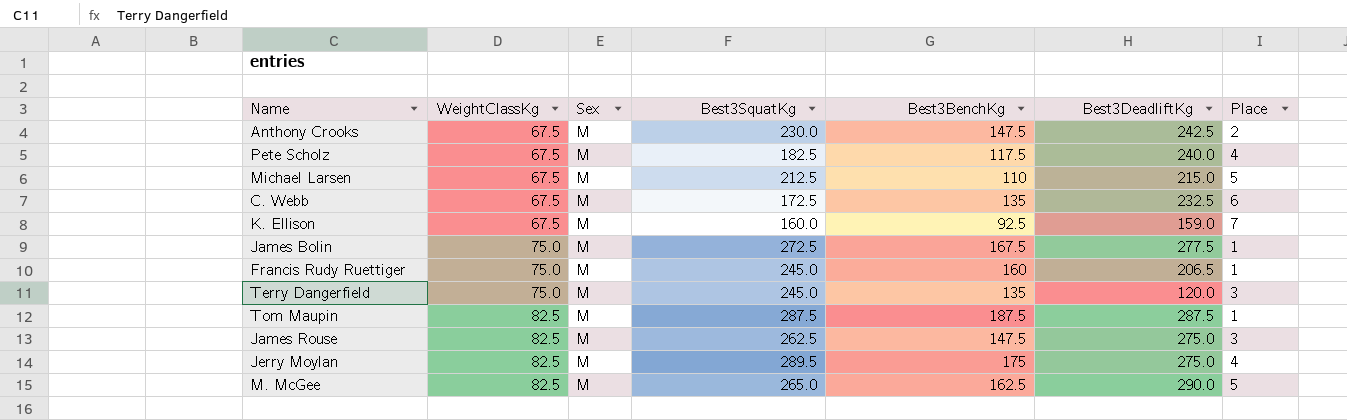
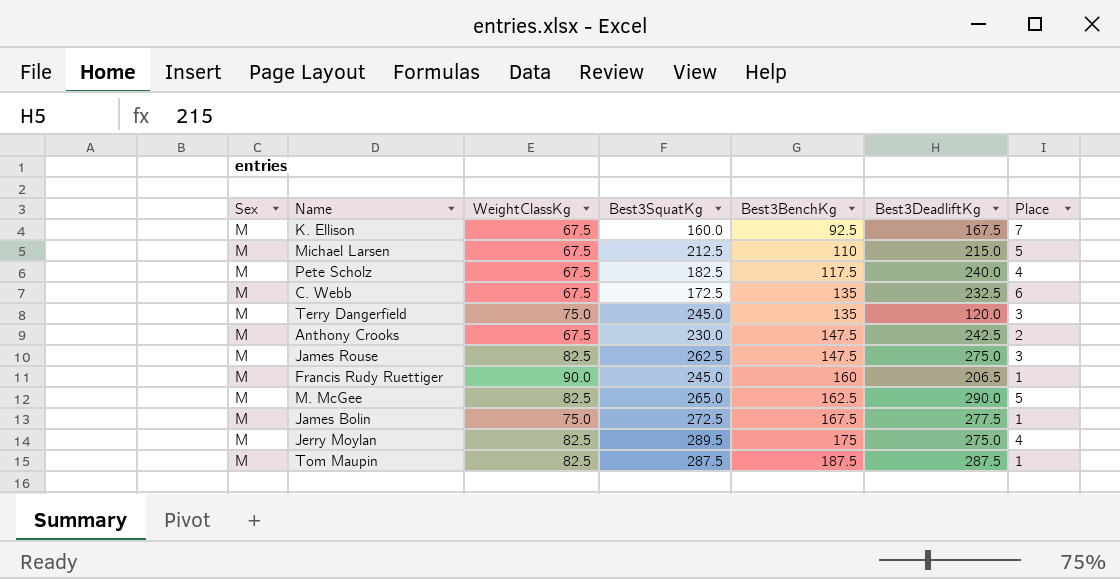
row order: WeightClassKg ascending -> Best3BenchKg ascending
column Sex | position: 3 -> 1
K. Ellison | Best3DeadliftKg: 159.0 -> 167.5
Francis Rudy Ruettiger | WeightClassKg: 75.0 -> 90.0

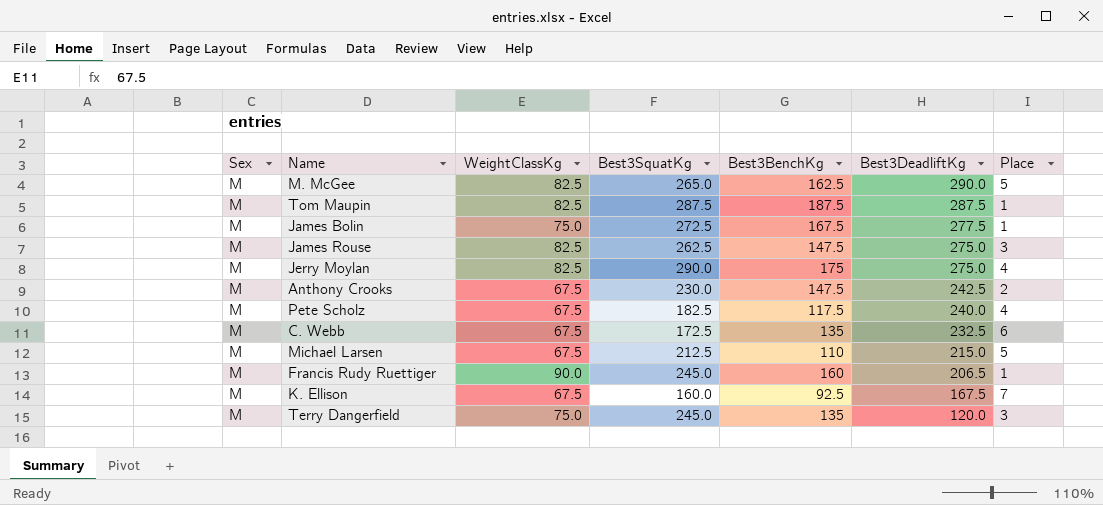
row order: Best3BenchKg ascending -> Best3DeadliftKg descending
Jerry Moylan | Best3SquatKg: 289.5 -> 290.0

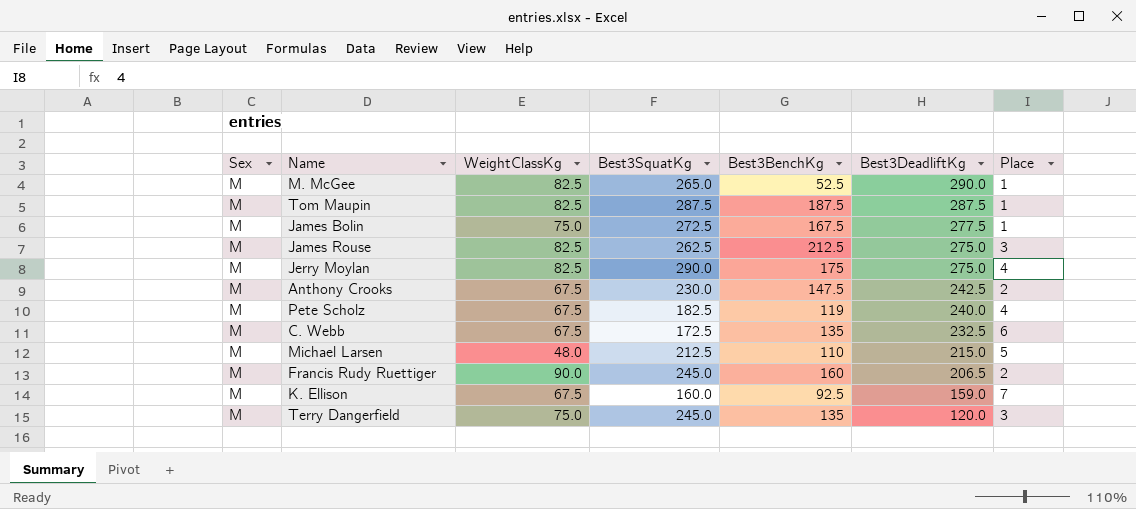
M. McGee | Best3BenchKg: 162.5 -> 52.5
M. McGee | Place: 5 -> 1
James Rouse | Best3BenchKg: 147.5 -> 212.5
Pete Scholz | Best3BenchKg: 117.5 -> 119
Michael Larsen | WeightClassKg: 67.5 -> 48.0
Francis Rudy Ruettiger | Place: 1 -> 2
K. Ellison | Best3DeadliftKg: 167.5 -> 159.0

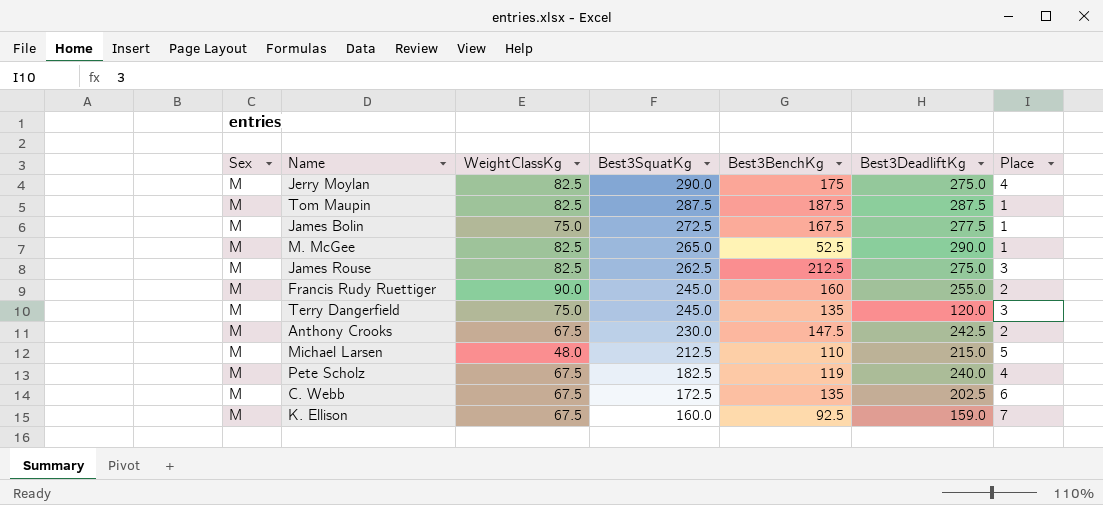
row order: Best3DeadliftKg descending -> Best3SquatKg descending
Francis Rudy Ruettiger | Best3DeadliftKg: 206.5 -> 255.0
C. Webb | Best3DeadliftKg: 232.5 -> 202.5

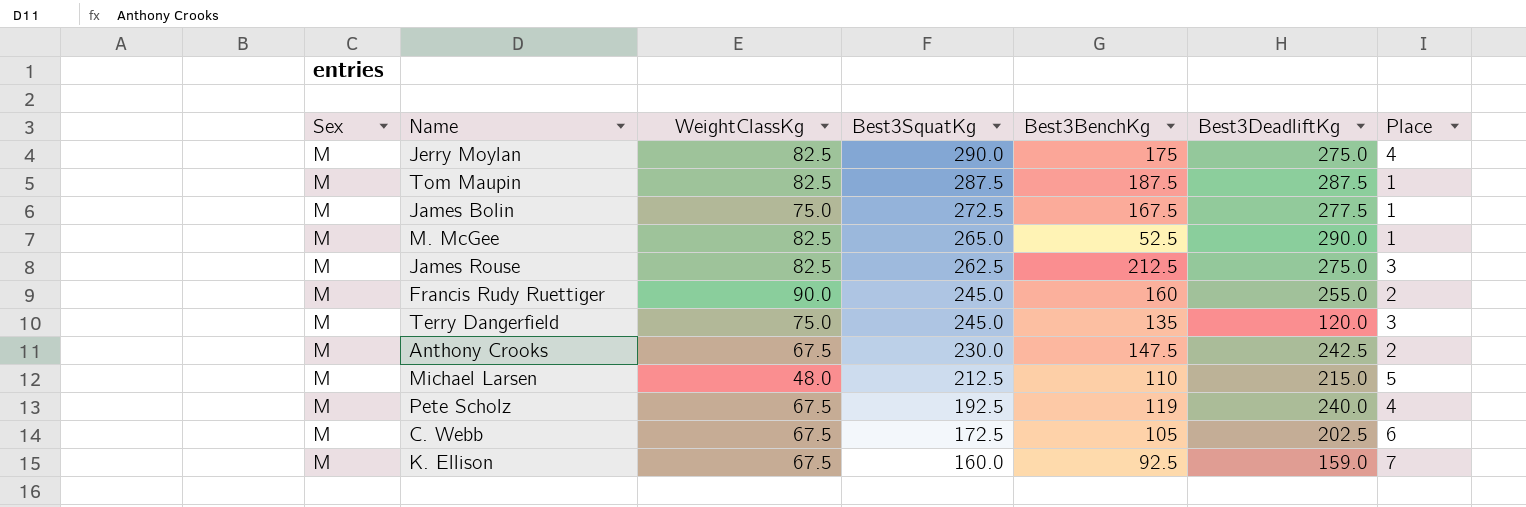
Pete Scholz | Best3SquatKg: 182.5 -> 192.5
C. Webb | Best3BenchKg: 135 -> 105

